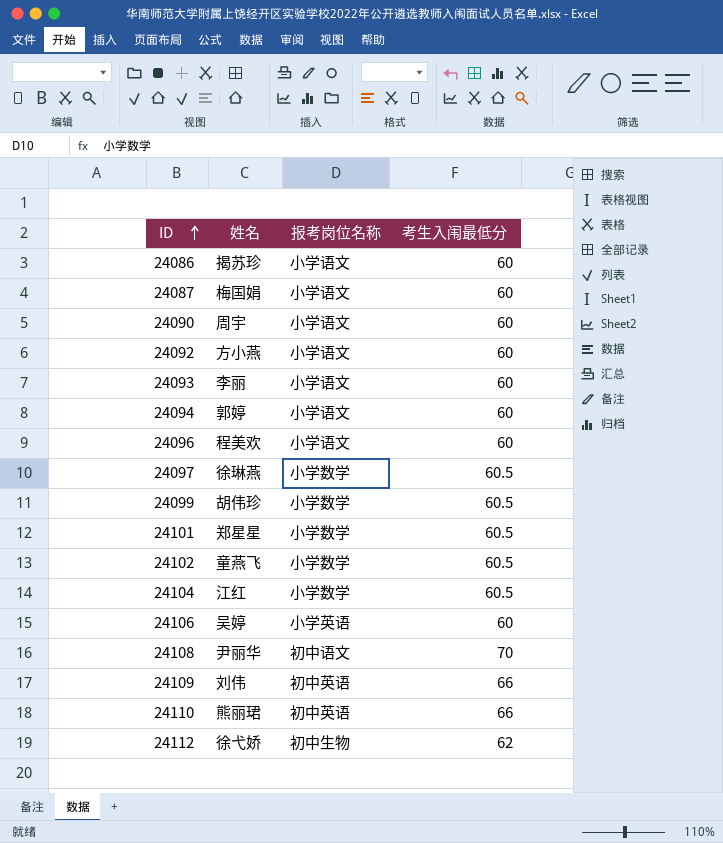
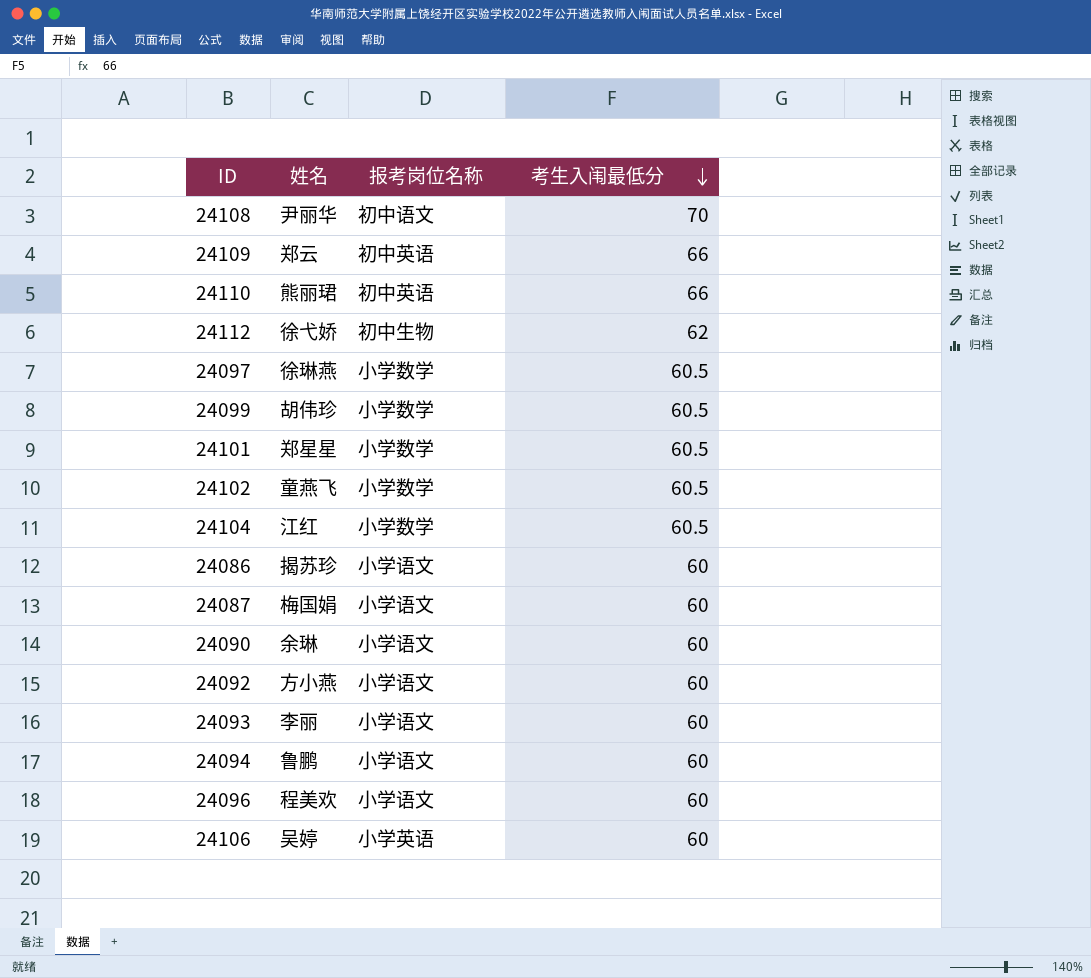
row order: ID ascending -> 考生入闱最低分 descending
24109 | 姓名: 刘伟 -> 郑云
24090 | 姓名: 周宇 -> 余琳
24094 | 姓名: 郭婷 -> 鲁鹏

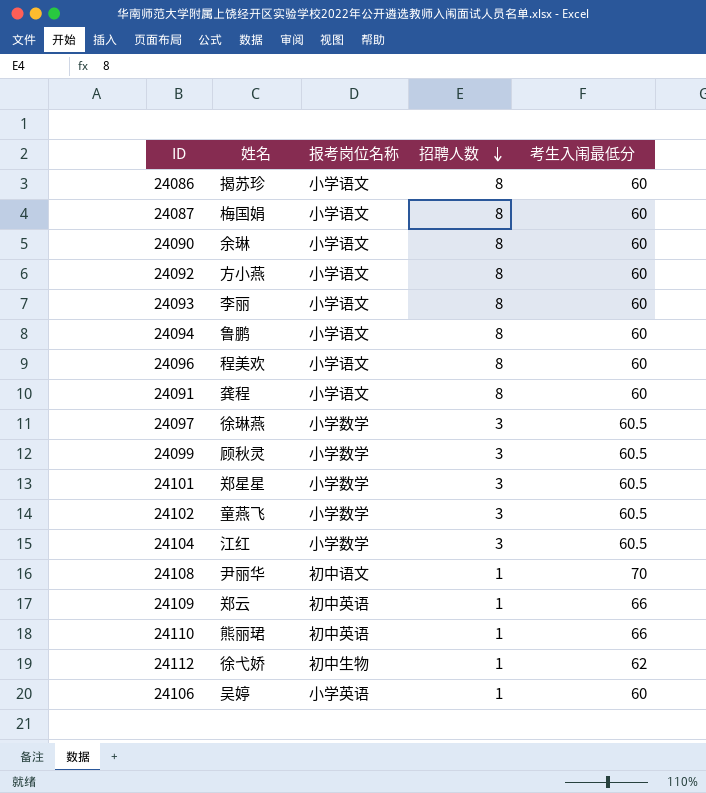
row order: 考生入闱最低分 descending -> 招聘人数 descending
column 招聘人数 | position: none -> 4
row 24091: none -> 龚程 | 小学语文 | 8 | 60
24099 | 姓名: 胡伟珍 -> 顾秋灵

